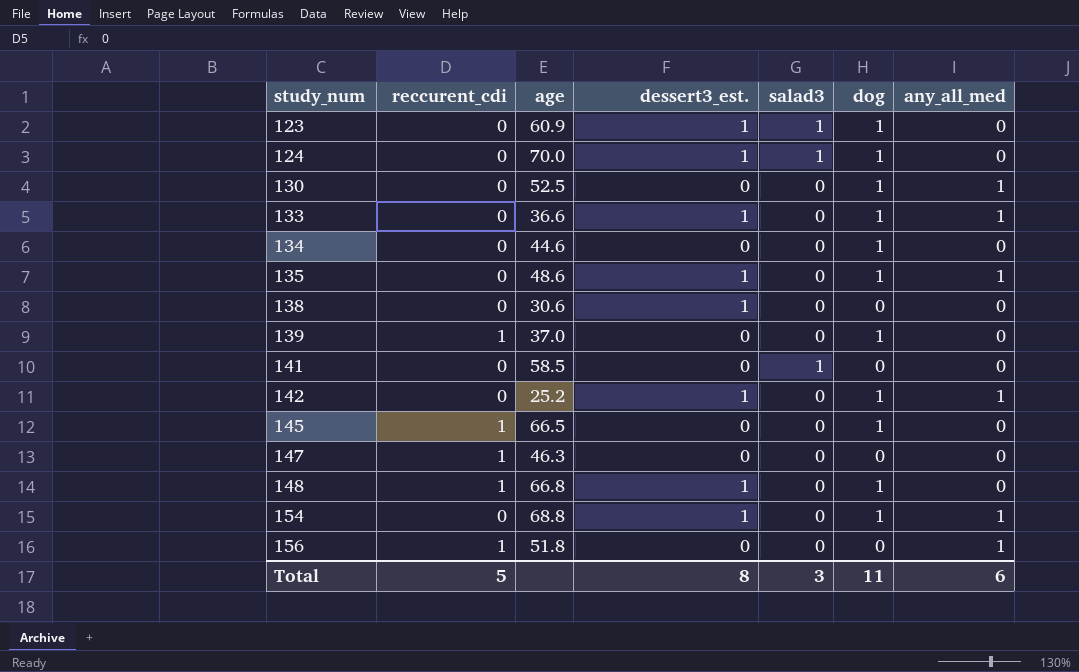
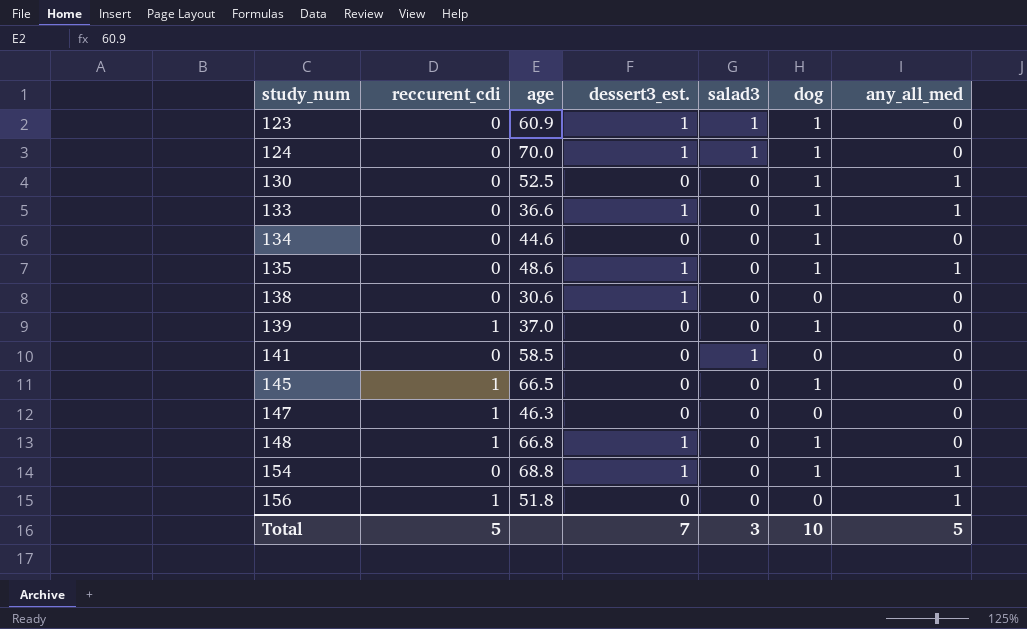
row 142: 0 | 25.2 | 1 | 0 | 1 | 1 -> none
Total | dessert3_est.: 8 -> 7
Total | dog: 11 -> 10
Total | any_all_med: 6 -> 5

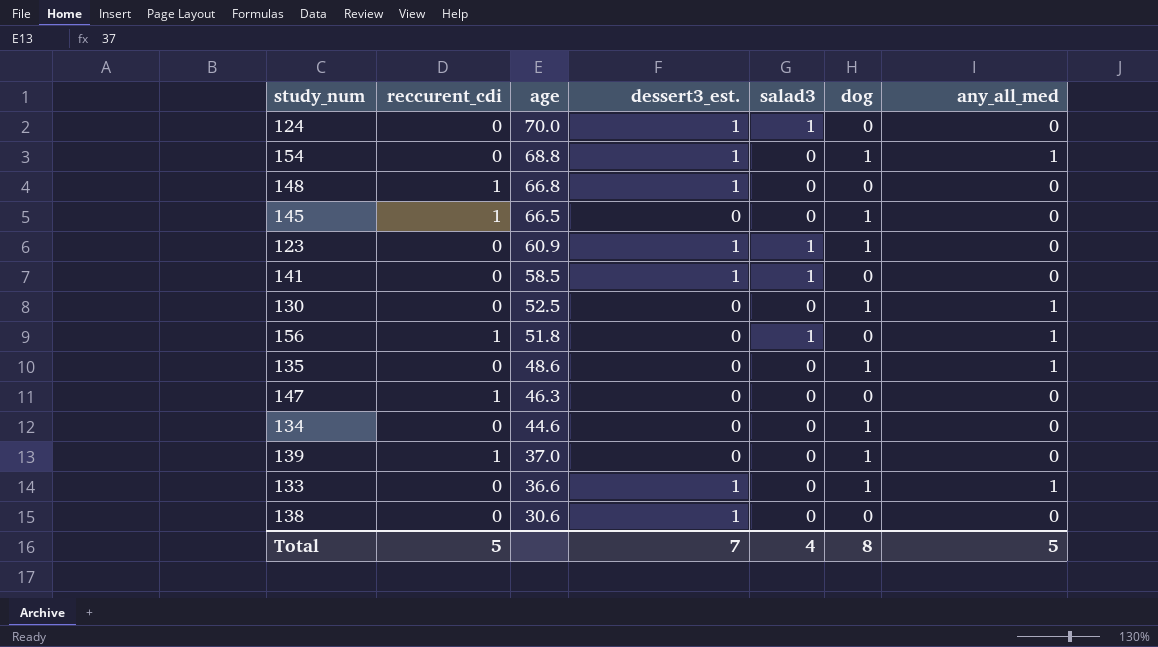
row order: study_num ascending -> age descending
124 | dog: 1 -> 0
148 | dog: 1 -> 0
141 | dessert3_est.: 0 -> 1
156 | salad3: 0 -> 1
135 | dessert3_est.: 1 -> 0
Total | salad3: 3 -> 4
Total | dog: 10 -> 8

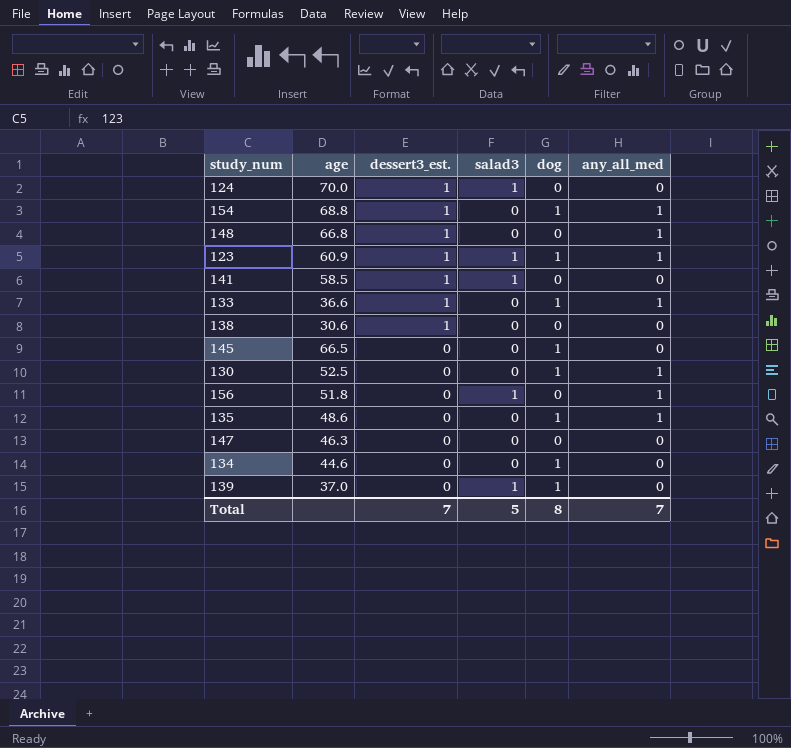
row order: age descending -> dessert3_est. descending
column reccurent_cdi | position: 2 -> none
148 | any_all_med: 0 -> 1
123 | any_all_med: 0 -> 1
139 | salad3: 0 -> 1
Total | salad3: 4 -> 5
Total | any_all_med: 5 -> 7

